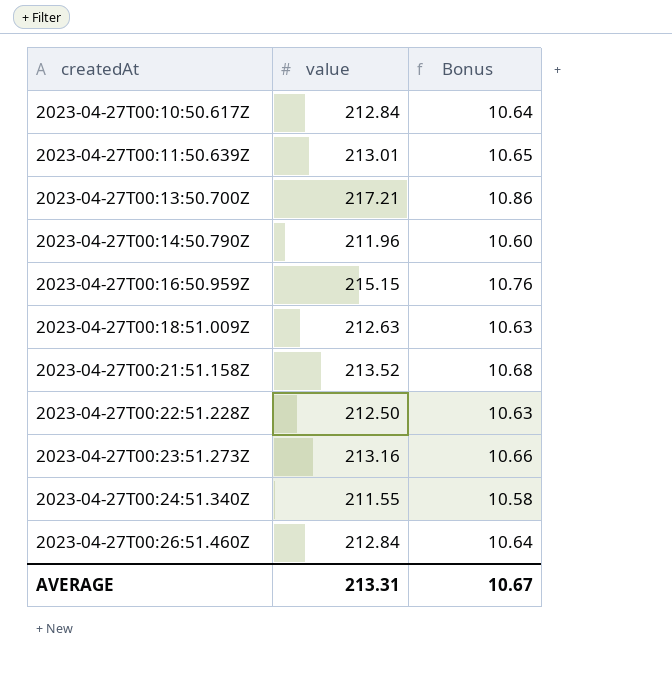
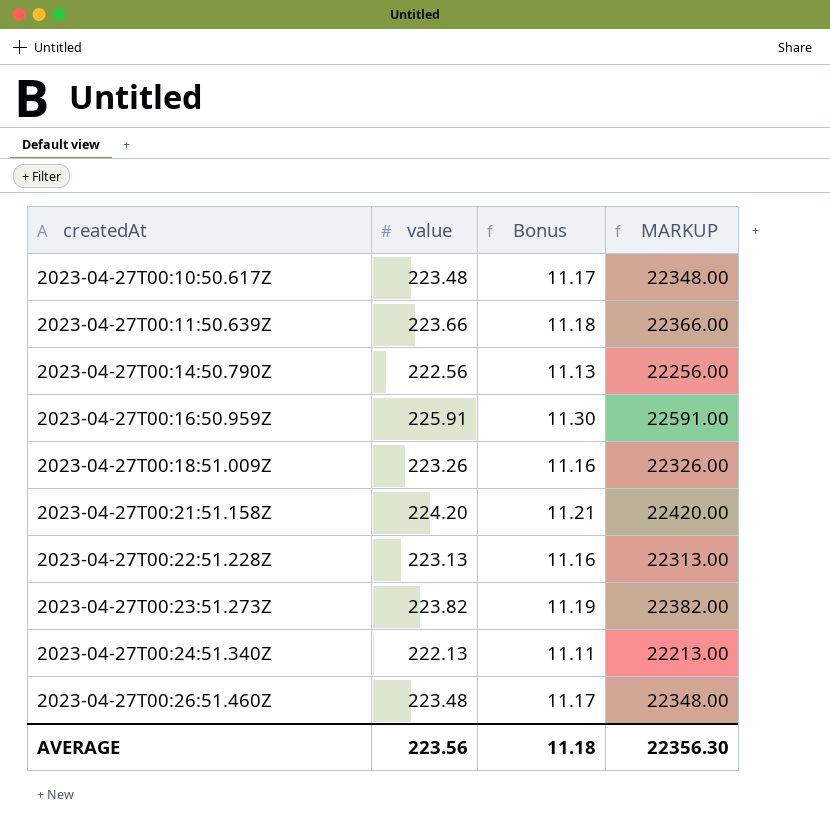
column MARKUP | formula: none -> [value] * 100
row 2023-04-27T00:13:50.700Z: 217.21 | 10.86 -> none
2023-04-27T00:10:50.617Z | value: 212.84 -> 223.48
2023-04-27T00:10:50.617Z | Bonus: 10.64 -> 11.17
2023-04-27T00:11:50.639Z | value: 213.01 -> 223.66
2023-04-27T00:11:50.639Z | Bonus: 10.65 -> 11.18
2023-04-27T00:14:50.790Z | value: 211.96 -> 222.56
2023-04-27T00:14:50.790Z | Bonus: 10.60 -> 11.13
2023-04-27T00:16:50.959Z | value: 215.15 -> 225.91
2023-04-27T00:16:50.959Z | Bonus: 10.76 -> 11.30
2023-04-27T00:18:51.009Z | value: 212.63 -> 223.26
2023-04-27T00:18:51.009Z | Bonus: 10.63 -> 11.16
2023-04-27T00:21:51.158Z | value: 213.52 -> 224.20
2023-04-27T00:21:51.158Z | Bonus: 10.68 -> 11.21
2023-04-27T00:22:51.228Z | value: 212.50 -> 223.13
2023-04-27T00:22:51.228Z | Bonus: 10.63 -> 11.16
2023-04-27T00:23:51.273Z | value: 213.16 -> 223.82
2023-04-27T00:23:51.273Z | Bonus: 10.66 -> 11.19
2023-04-27T00:24:51.340Z | value: 211.55 -> 222.13
2023-04-27T00:24:51.340Z | Bonus: 10.58 -> 11.11
2023-04-27T00:26:51.460Z | value: 212.84 -> 223.48
2023-04-27T00:26:51.460Z | Bonus: 10.64 -> 11.17
AVERAGE | value: 213.31 -> 223.56
AVERAGE | Bonus: 10.67 -> 11.18

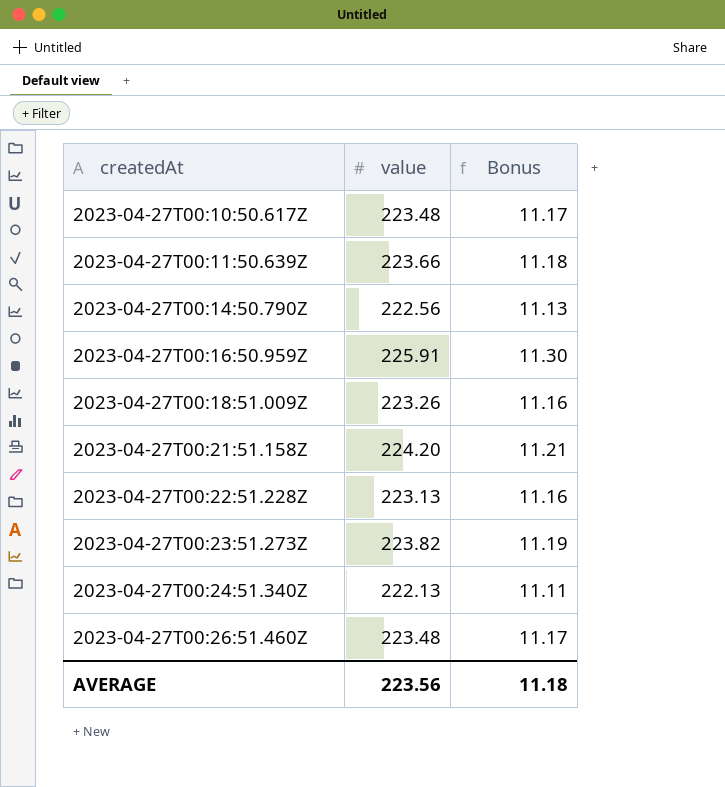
column MARKUP | formula: [value] * 100 -> none

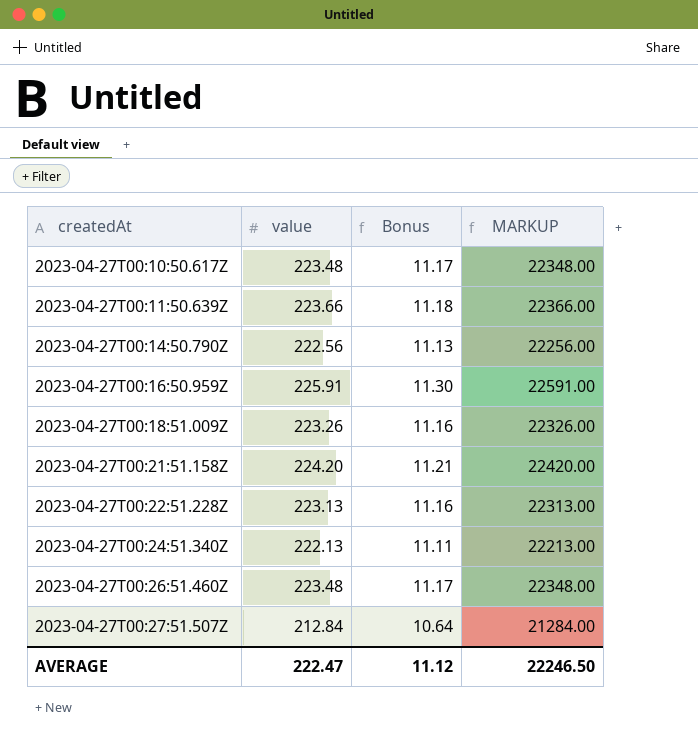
column MARKUP | formula: none -> [value] * 100
row 2023-04-27T00:23:51.273Z: 223.82 | 11.19 -> none
row 2023-04-27T00:27:51.507Z: none -> 212.84 | 10.64 | 21284.00
AVERAGE | value: 223.56 -> 222.47
AVERAGE | Bonus: 11.18 -> 11.12

